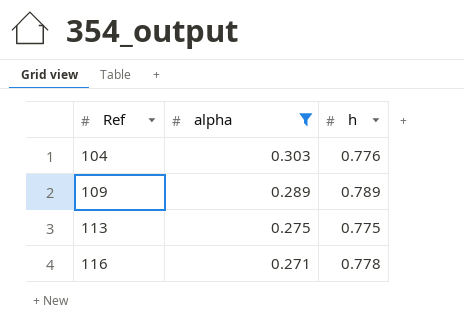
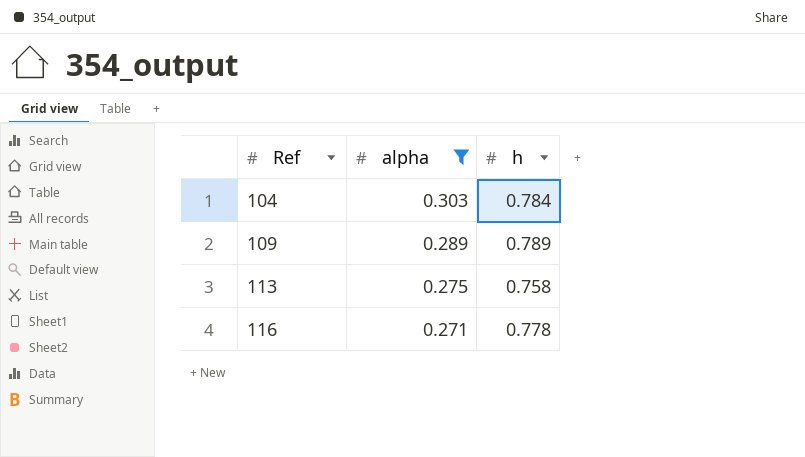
104 | h: 0.776 -> 0.784
113 | h: 0.775 -> 0.758

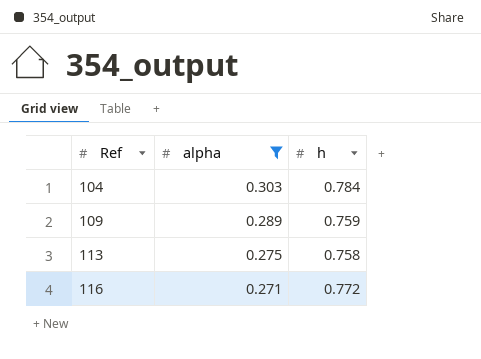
109 | h: 0.789 -> 0.759
116 | h: 0.778 -> 0.772

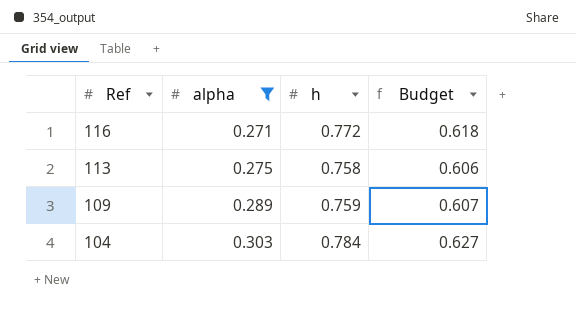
row order: Ref ascending -> Ref descending
column Budget | formula: none -> [h] * 0.8

